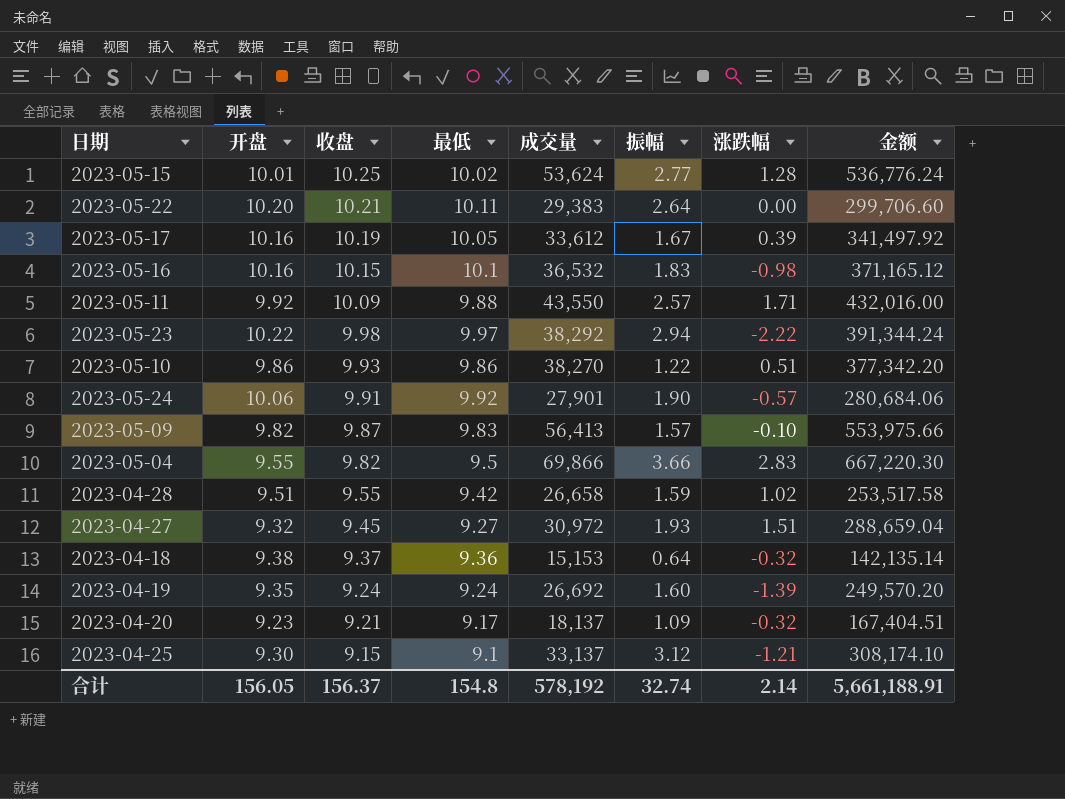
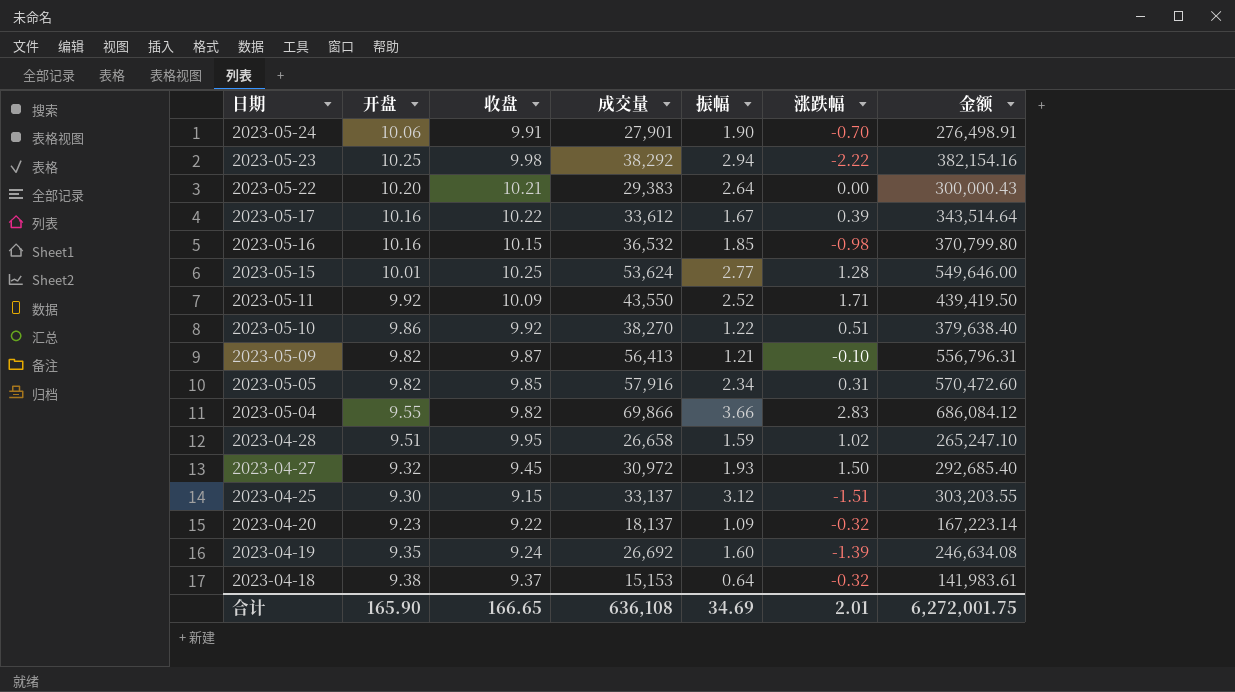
row order: 收盘 descending -> 日期 descending
column 最低 | position: 4 -> none
column 金额 | formula: [开盘] * [成交量] -> [收盘] * [成交量]
2023-05-24 | 涨跌幅: -0.57 -> -0.70
2023-05-23 | 开盘: 10.22 -> 10.25
2023-05-17 | 收盘: 10.19 -> 10.22
2023-05-16 | 振幅: 1.83 -> 1.85
2023-05-11 | 振幅: 2.57 -> 2.52
2023-05-10 | 收盘: 9.93 -> 9.92
2023-05-09 | 振幅: 1.57 -> 1.21
row 2023-05-05: none -> 9.82 | 9.85 | 57,916 | 2.34 | 0.31 | 570,472.60
2023-04-28 | 收盘: 9.55 -> 9.95
2023-04-27 | 涨跌幅: 1.51 -> 1.50
2023-04-25 | 涨跌幅: -1.21 -> -1.51
2023-04-20 | 收盘: 9.21 -> 9.22
合计 | 开盘: 156.05 -> 165.90
合计 | 收盘: 156.37 -> 166.65
合计 | 成交量: 578,192 -> 636,108
合计 | 振幅: 32.74 -> 34.69
合计 | 涨跌幅: 2.14 -> 2.01
合计 | 金额: 5,661,188.91 -> 6,272,001.75

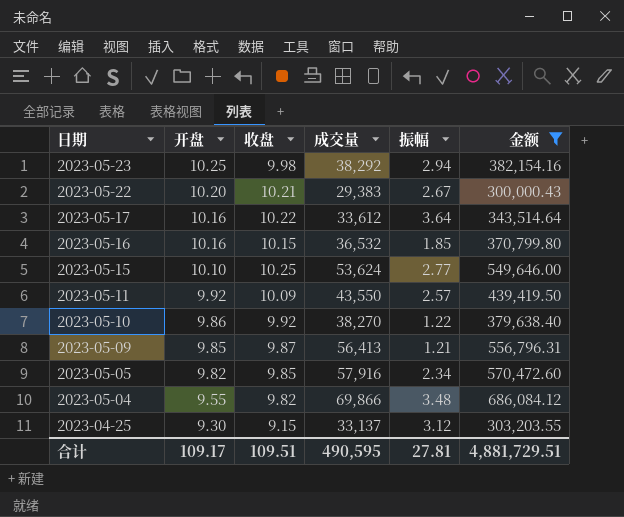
filter: none -> 金额 >= 300,000.43
column 涨跌幅 | position: 6 -> none
2023-05-22 | 振幅: 2.64 -> 2.67
2023-05-17 | 振幅: 1.67 -> 3.64
2023-05-15 | 开盘: 10.01 -> 10.10
2023-05-11 | 振幅: 2.52 -> 2.57
2023-05-09 | 开盘: 9.82 -> 9.85
2023-05-04 | 振幅: 3.66 -> 3.48
合计 | 开盘: 165.90 -> 109.17
合计 | 收盘: 166.65 -> 109.51
合计 | 成交量: 636,108 -> 490,595
合计 | 振幅: 34.69 -> 27.81
合计 | 金额: 6,272,001.75 -> 4,881,729.51

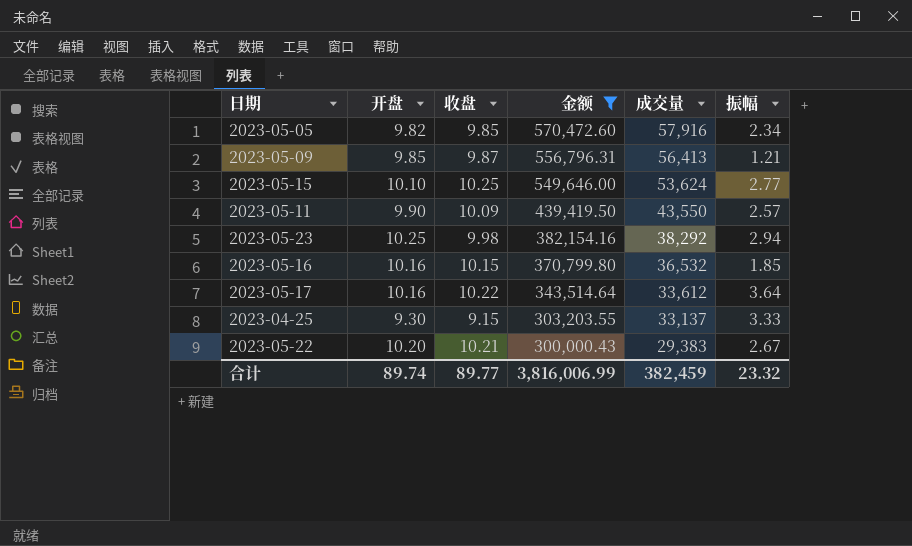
row order: 日期 descending -> 金额 descending
column 金额 | position: 6 -> 4
row 2023-05-10: 9.86 | 9.92 | 38,270 | 1.22 | 379,638.40 -> none
row 2023-05-04: 9.55 | 9.82 | 69,866 | 3.48 | 686,084.12 -> none
2023-05-11 | 开盘: 9.92 -> 9.90
2023-04-25 | 振幅: 3.12 -> 3.33
合计 | 开盘: 109.17 -> 89.74
合计 | 收盘: 109.51 -> 89.77
合计 | 金额: 4,881,729.51 -> 3,816,006.99
合计 | 成交量: 490,595 -> 382,459
合计 | 振幅: 27.81 -> 23.32

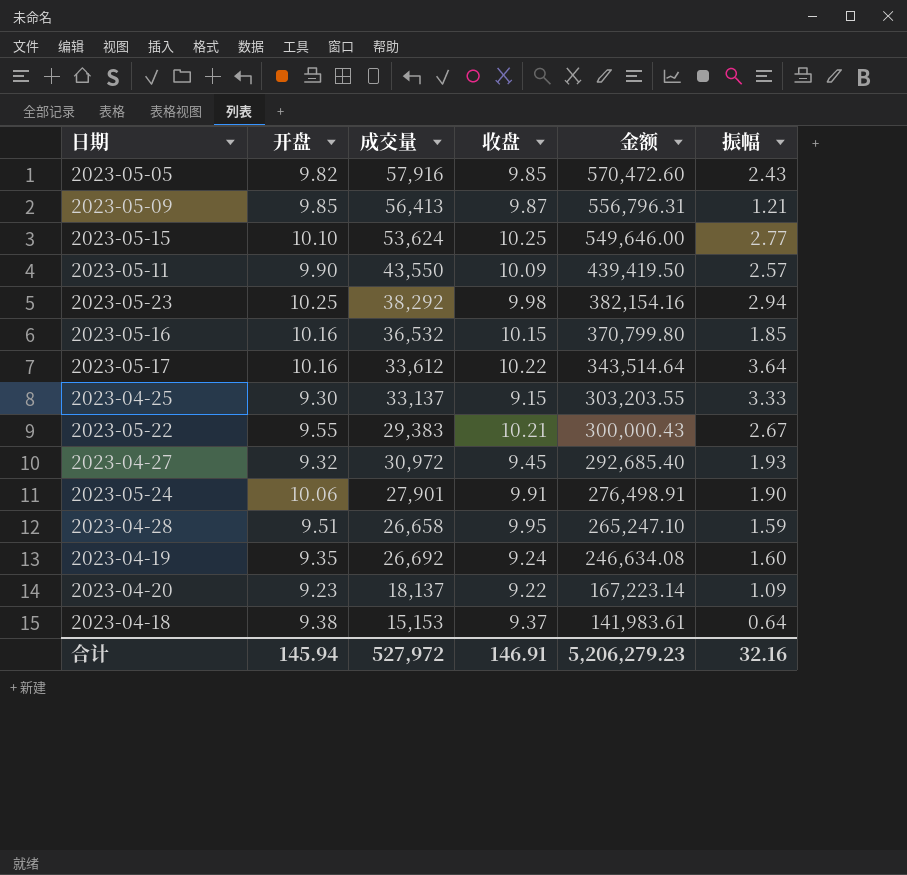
filter: 金额 >= 300,000.43 -> none
column 成交量 | position: 5 -> 3
2023-05-05 | 振幅: 2.34 -> 2.43
2023-05-22 | 开盘: 10.20 -> 9.55
合计 | 开盘: 89.74 -> 145.94
合计 | 成交量: 382,459 -> 527,972
合计 | 收盘: 89.77 -> 146.91
合计 | 金额: 3,816,006.99 -> 5,206,279.23
合计 | 振幅: 23.32 -> 32.16

